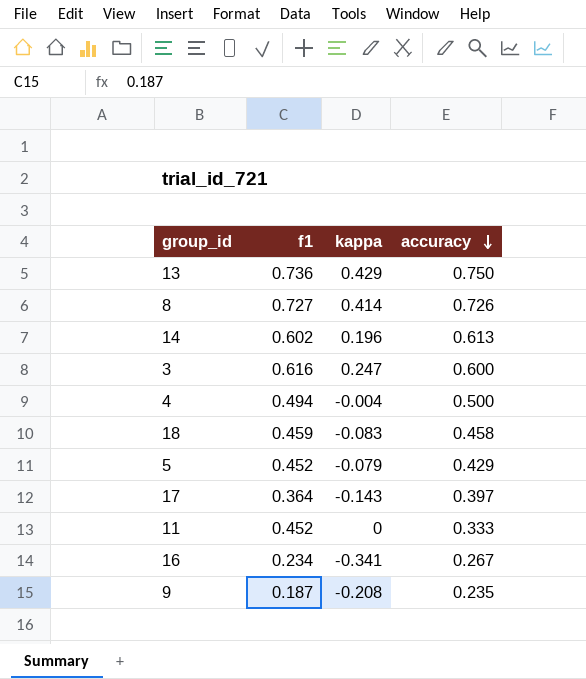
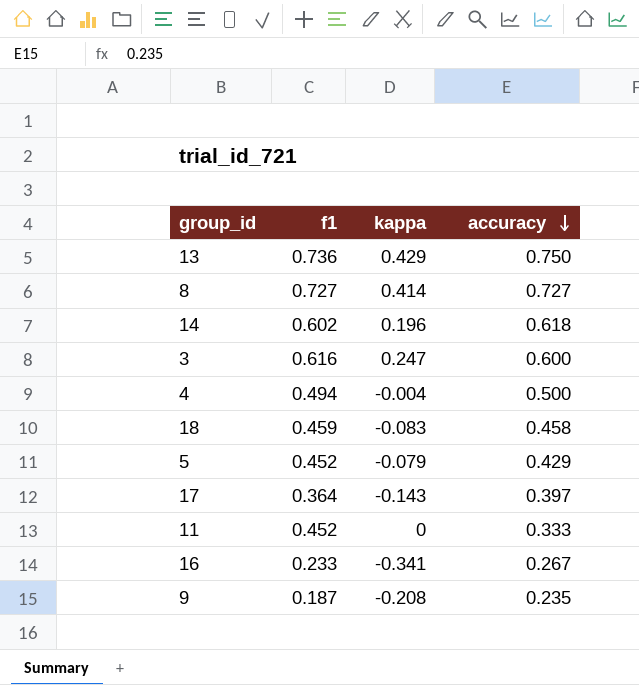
8 | accuracy: 0.726 -> 0.727
14 | accuracy: 0.613 -> 0.618
16 | f1: 0.234 -> 0.233

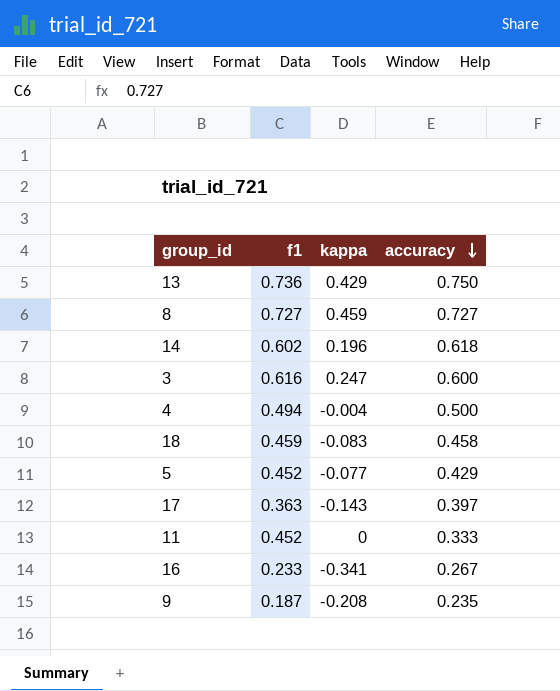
8 | kappa: 0.414 -> 0.459
5 | kappa: -0.079 -> -0.077
17 | f1: 0.364 -> 0.363

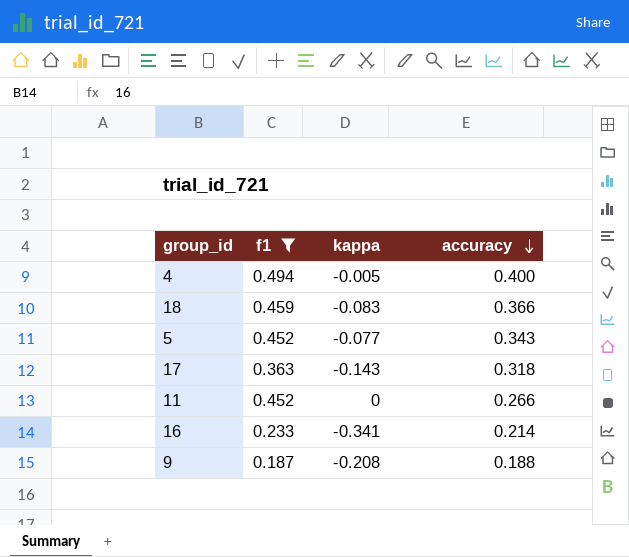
filter: none -> f1 <= 0.494
4 | kappa: -0.004 -> -0.005
4 | accuracy: 0.500 -> 0.400
18 | accuracy: 0.458 -> 0.366
5 | accuracy: 0.429 -> 0.343
17 | accuracy: 0.397 -> 0.318
11 | accuracy: 0.333 -> 0.266
16 | accuracy: 0.267 -> 0.214
9 | accuracy: 0.235 -> 0.188

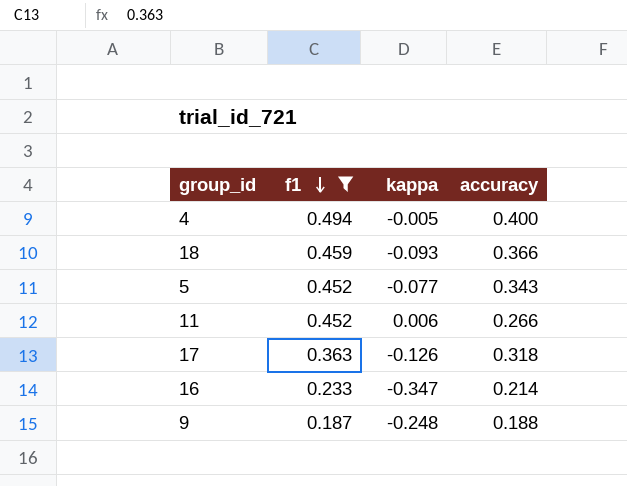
row order: accuracy descending -> f1 descending
18 | kappa: -0.083 -> -0.093
11 | kappa: 0 -> 0.006
17 | kappa: -0.143 -> -0.126
16 | kappa: -0.341 -> -0.347
9 | kappa: -0.208 -> -0.248

